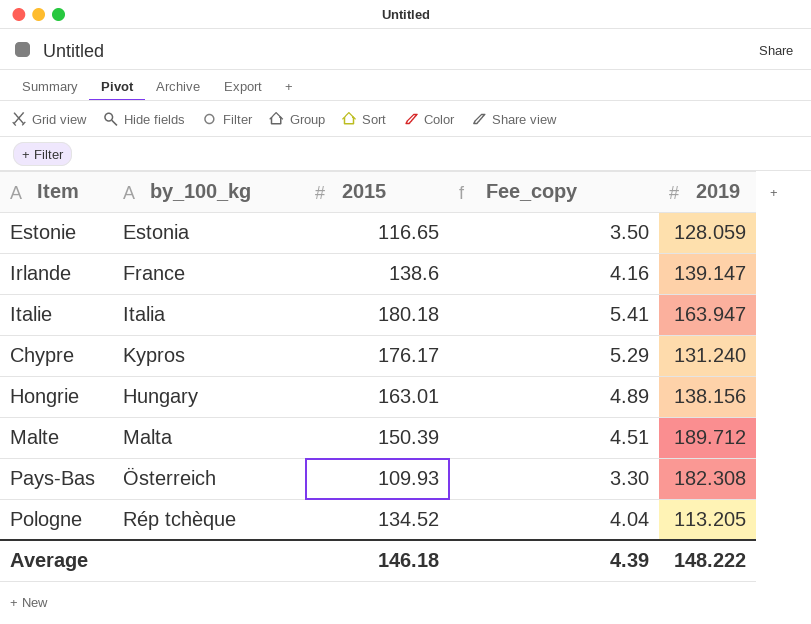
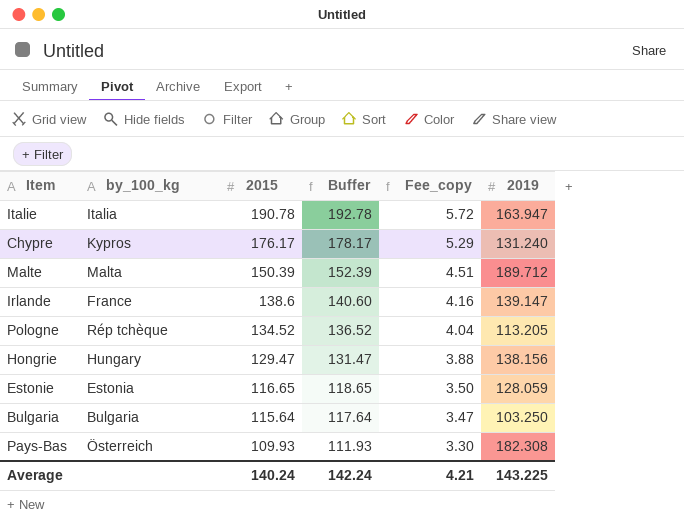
row order: none -> 2015 descending
column Buffer | formula: none -> [2015] + 2
Italie | 2015: 180.18 -> 190.78
Italie | Fee_copy: 5.41 -> 5.72
Hongrie | 2015: 163.01 -> 129.47
Hongrie | Fee_copy: 4.89 -> 3.88
row Bulgaria: none -> Bulgaria | 115.64 | 117.64 | 3.47 | 103.250
Average | 2015: 146.18 -> 140.24
Average | Fee_copy: 4.39 -> 4.21
Average | 2019: 148.222 -> 143.225

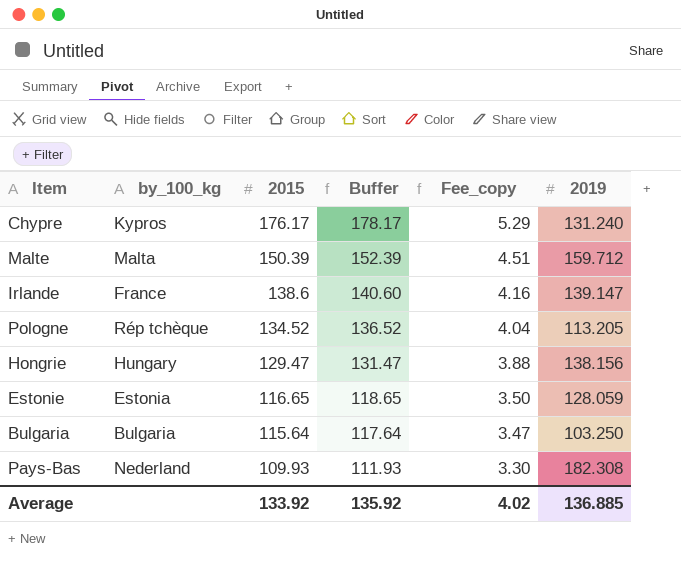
row Italie: Italia | 190.78 | 192.78 | 5.72 | 163.947 -> none
Malte | 2019: 189.712 -> 159.712
Pays-Bas | by_100_kg: Österreich -> Nederland
Average | 2015: 140.24 -> 133.92
Average | Buffer: 142.24 -> 135.92
Average | Fee_copy: 4.21 -> 4.02
Average | 2019: 143.225 -> 136.885

